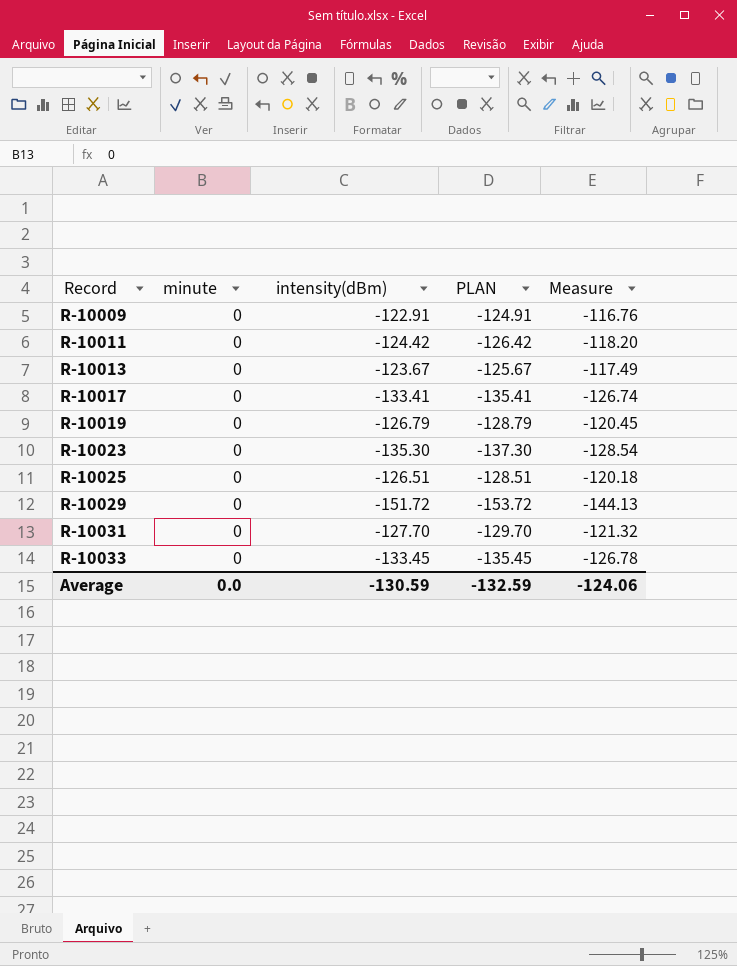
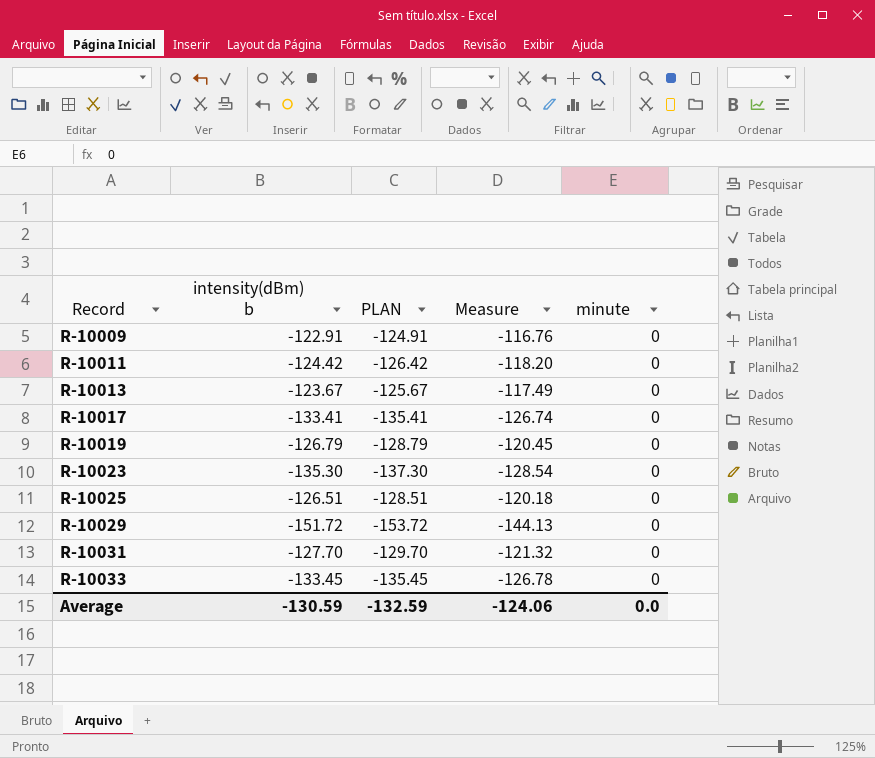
column name: intensity(dBm) -> intensity(dBm) b
column minute | position: 2 -> 5

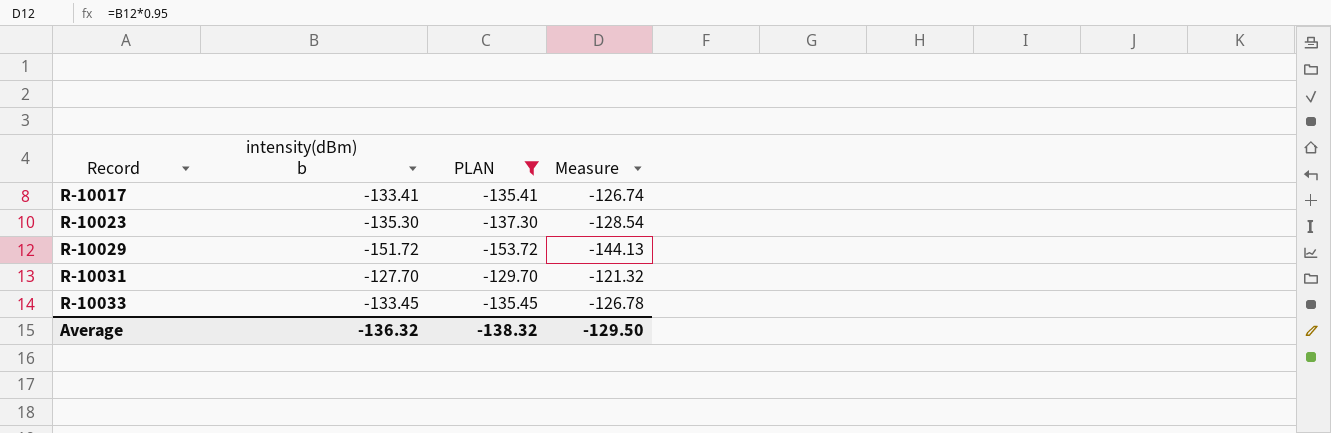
filter: none -> PLAN <= -129.70
column minute | position: 5 -> none
Average | intensity(dBm) b: -130.59 -> -136.32
Average | PLAN: -132.59 -> -138.32
Average | Measure: -124.06 -> -129.50

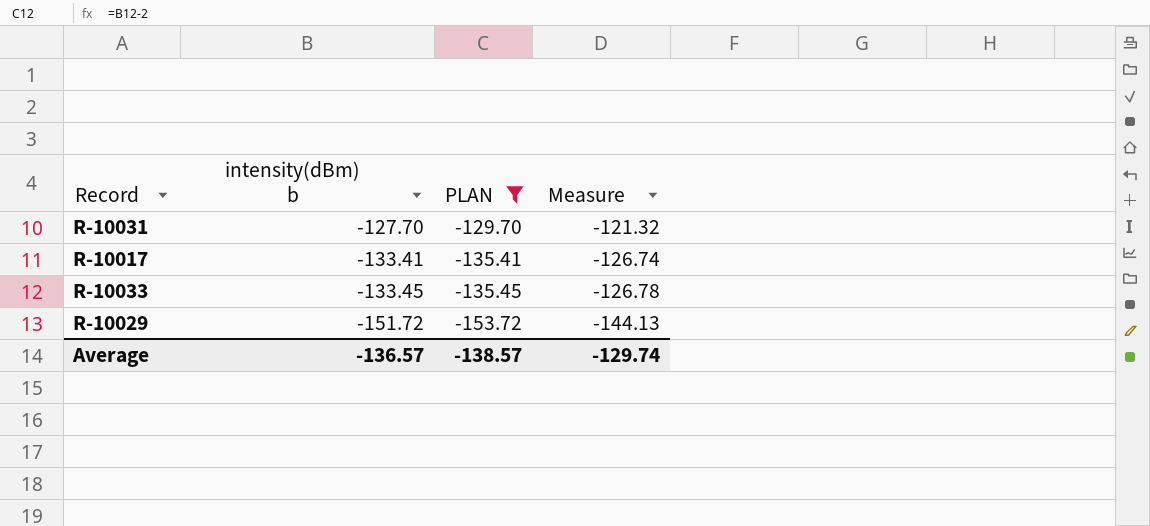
row order: Record ascending -> intensity(dBm) b descending
row R-10023: -135.30 | -137.30 | -128.54 -> none
Average | intensity(dBm) b: -136.32 -> -136.57
Average | PLAN: -138.32 -> -138.57
Average | Measure: -129.50 -> -129.74

